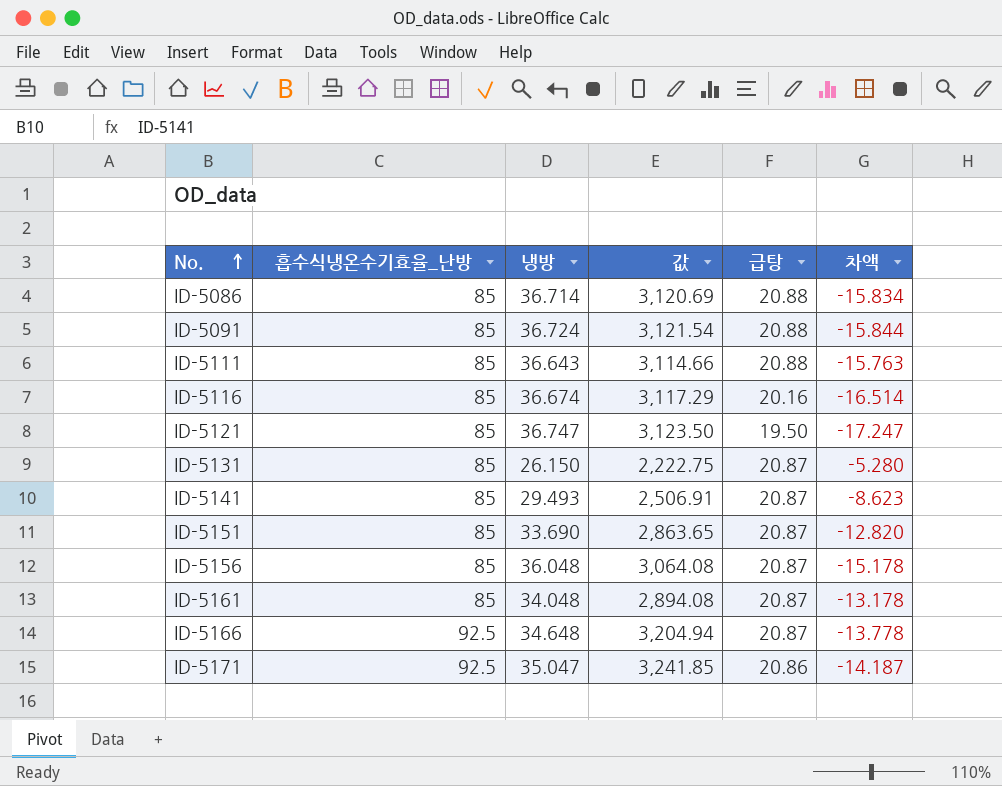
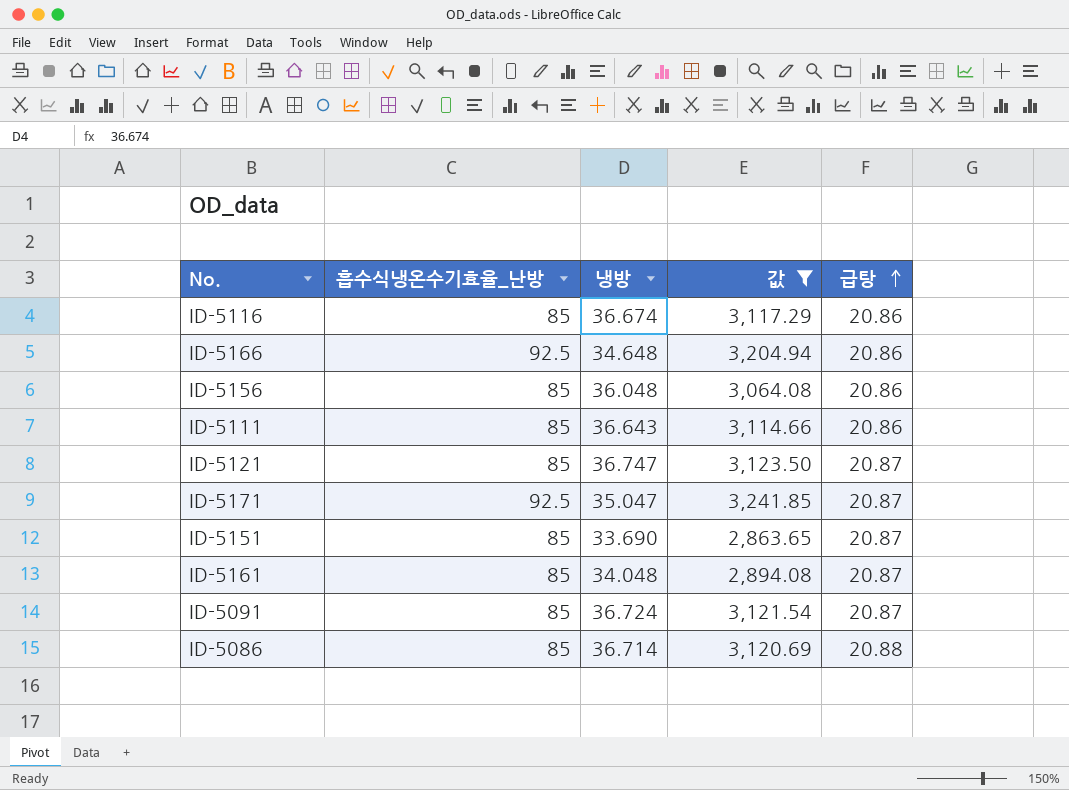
filter: none -> 값 >= 2,863.65
row order: No. ascending -> 급탕 ascending
column 차액 | formula: [급탕] - [냉방] -> none
ID-5116 | 급탕: 20.16 -> 20.86
ID-5166 | 급탕: 20.87 -> 20.86
ID-5156 | 급탕: 20.87 -> 20.86
ID-5111 | 급탕: 20.88 -> 20.86
ID-5121 | 급탕: 19.50 -> 20.87
ID-5171 | 급탕: 20.86 -> 20.87
ID-5091 | 급탕: 20.88 -> 20.87

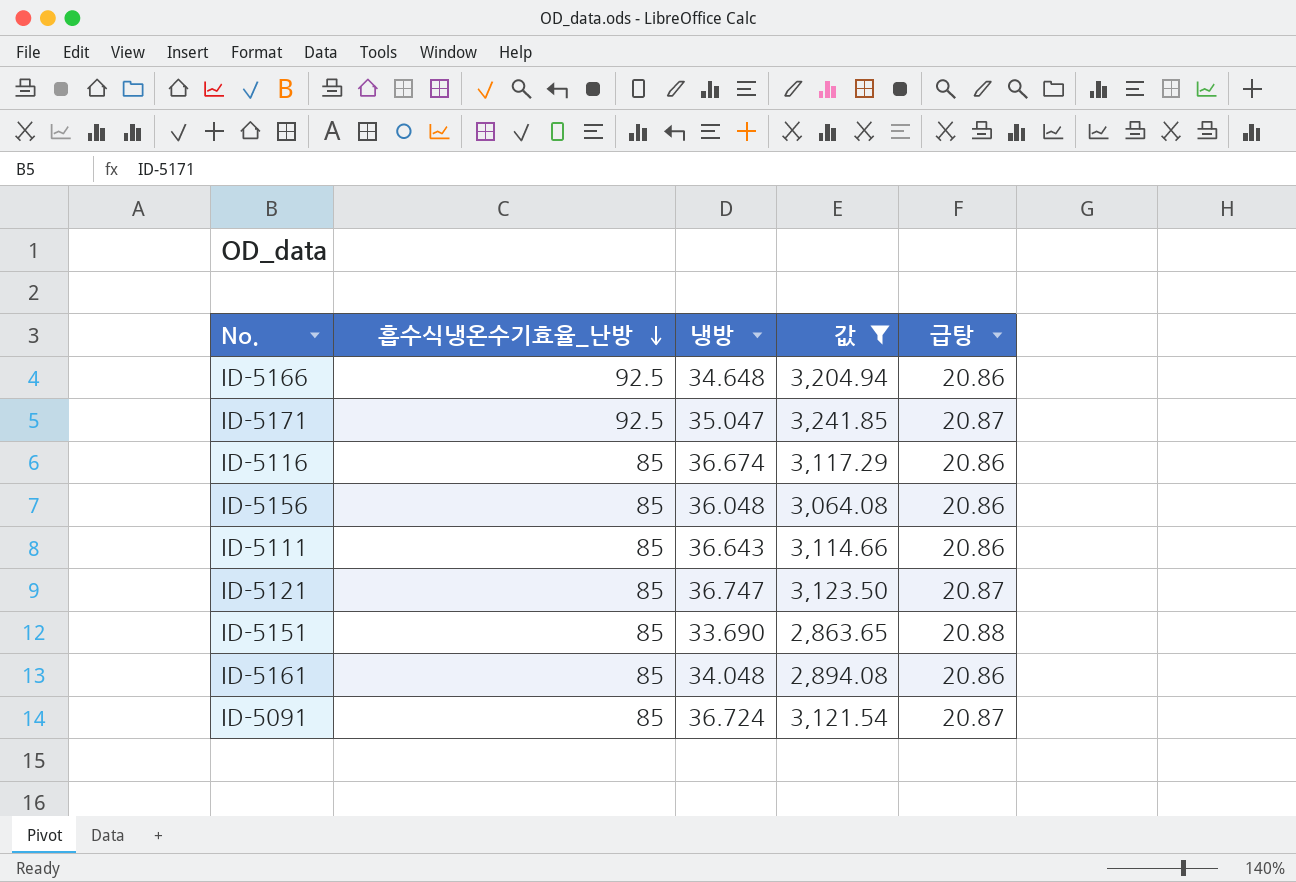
row order: 급탕 ascending -> 흡수식냉온수기효율_난방 descending
row ID-5086: 85 | 36.714 | 3,120.69 | 20.88 -> none
ID-5151 | 급탕: 20.87 -> 20.88
ID-5161 | 급탕: 20.87 -> 20.86

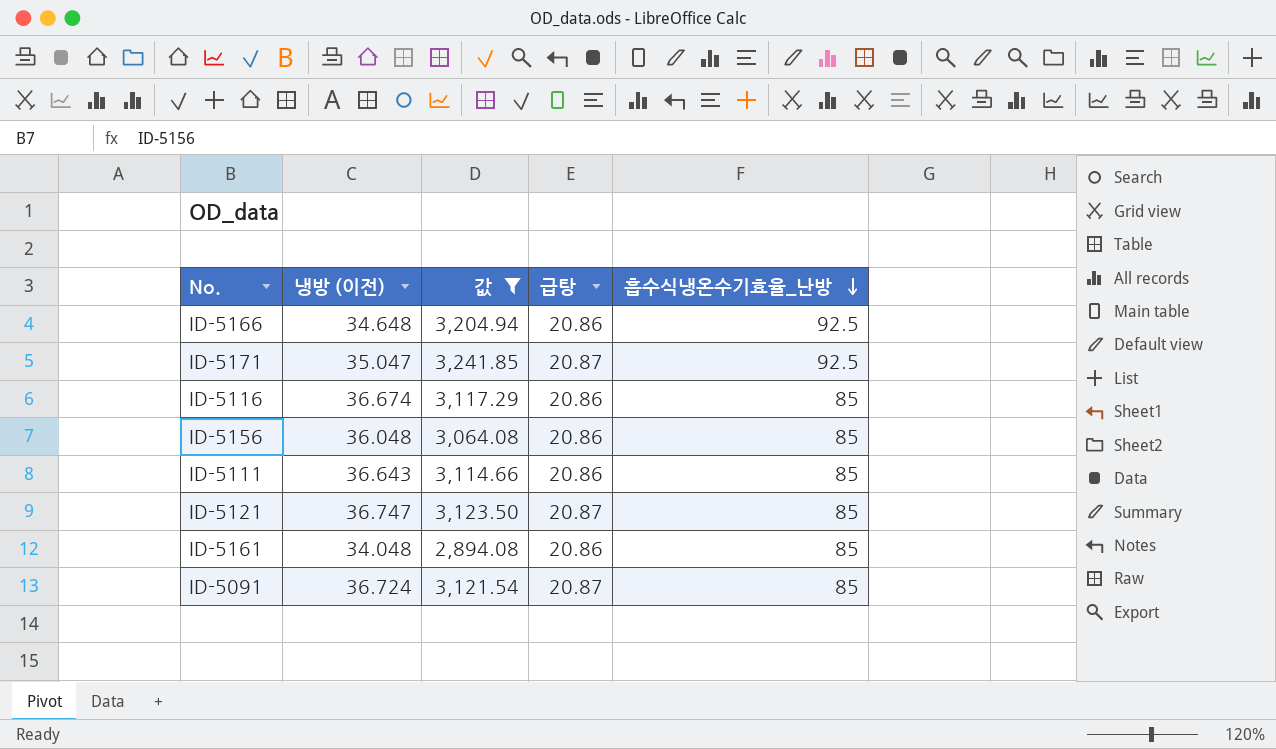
column name: 냉방 -> 냉방 (이전)
column 흡수식냉온수기효율_난방 | position: 2 -> 5
row ID-5151: 85 | 33.690 | 2,863.65 | 20.88 -> none

